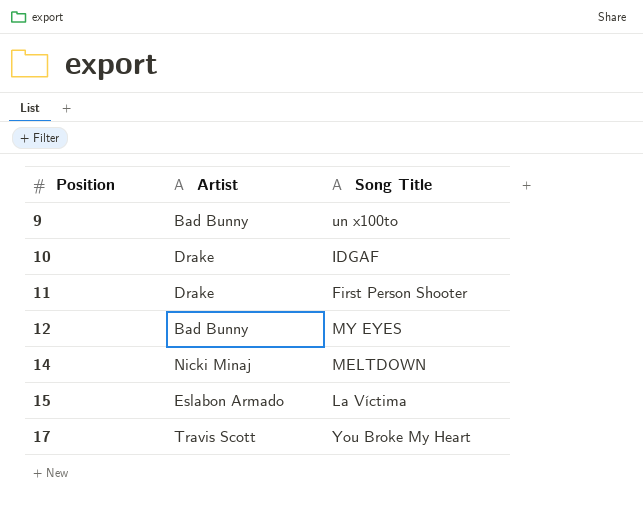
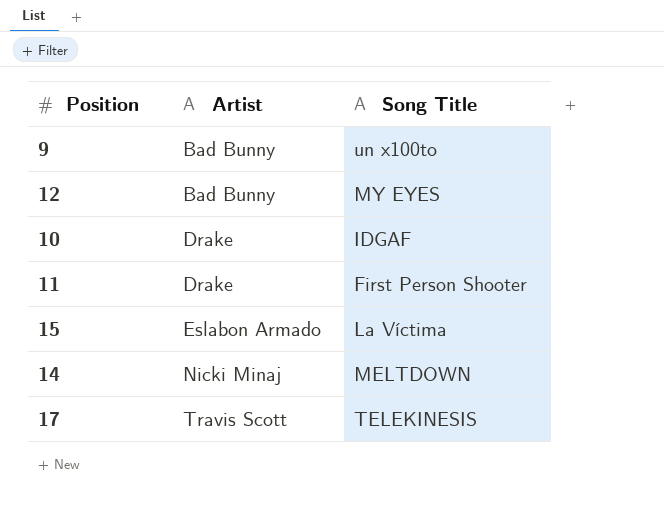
row order: Position ascending -> Artist ascending
17 | Song Title: You Broke My Heart -> TELEKINESIS

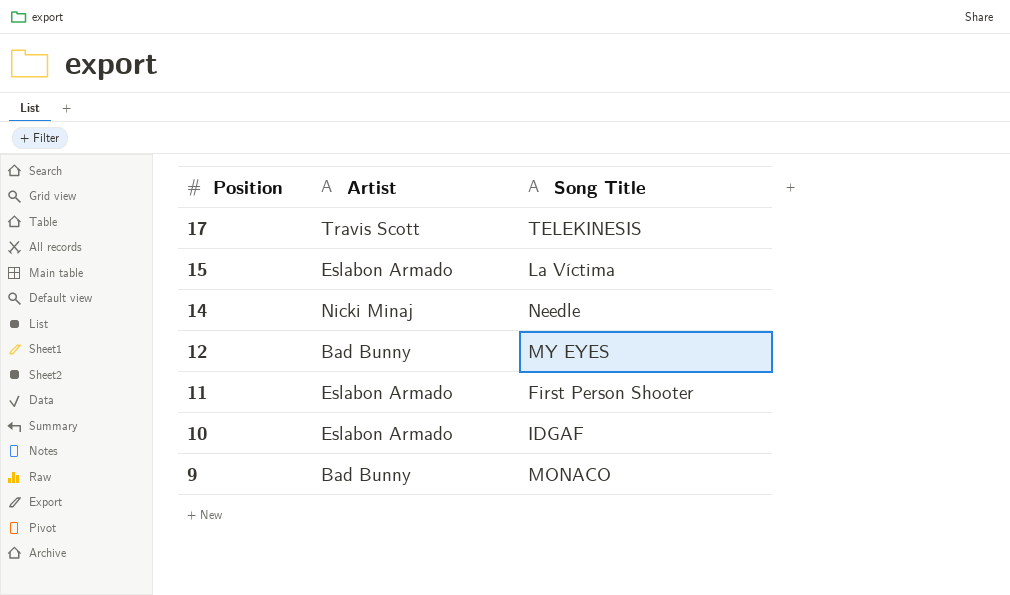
row order: Artist ascending -> Position descending
14 | Song Title: MELTDOWN -> Needle
11 | Artist: Drake -> Eslabon Armado
10 | Artist: Drake -> Eslabon Armado
9 | Song Title: un x100to -> MONACO

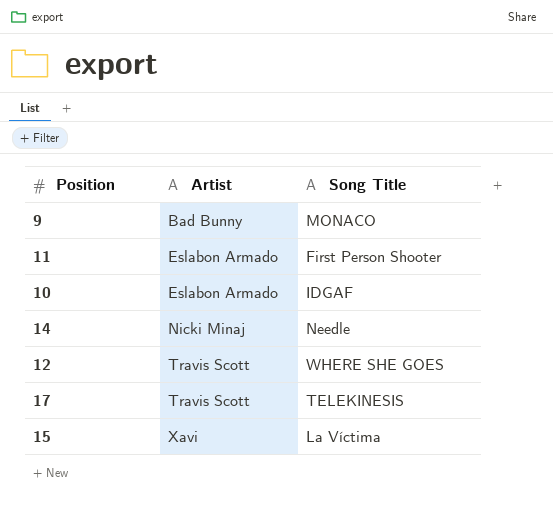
row order: Position descending -> Artist ascending
12 | Artist: Bad Bunny -> Travis Scott
12 | Song Title: MY EYES -> WHERE SHE GOES
15 | Artist: Eslabon Armado -> Xavi

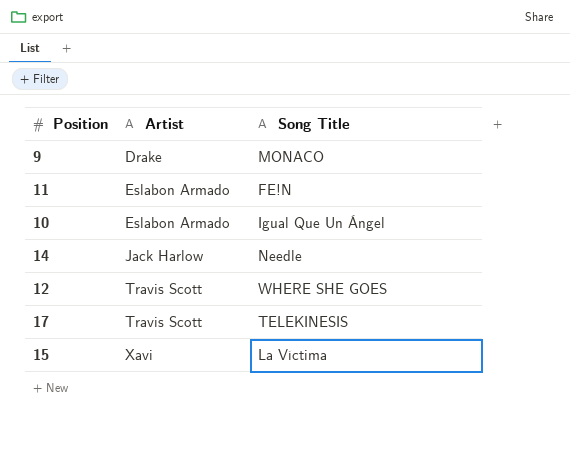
9 | Artist: Bad Bunny -> Drake
11 | Song Title: First Person Shooter -> FE!N
10 | Song Title: IDGAF -> Igual Que Un Ángel
14 | Artist: Nicki Minaj -> Jack Harlow

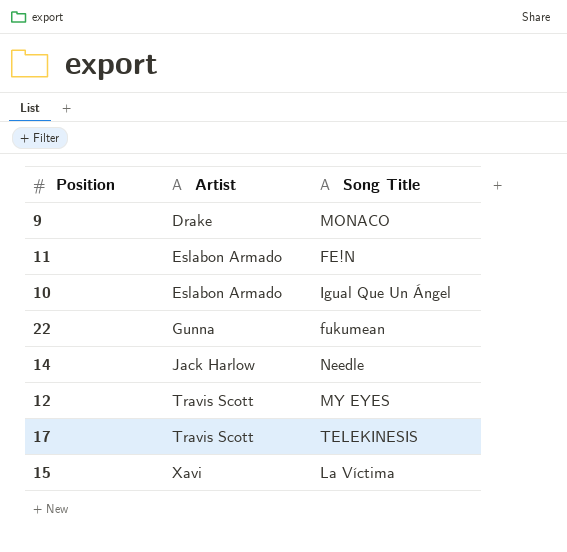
row 22: none -> Gunna | fukumean
12 | Song Title: WHERE SHE GOES -> MY EYES

